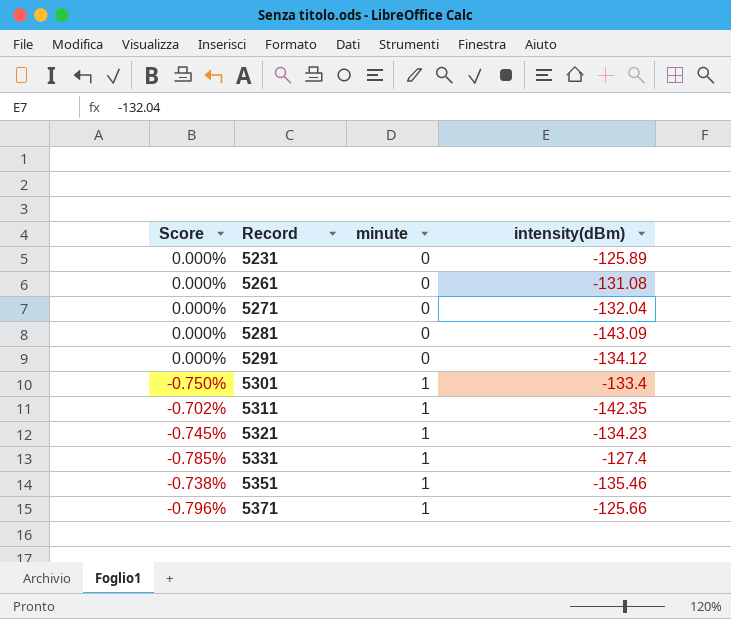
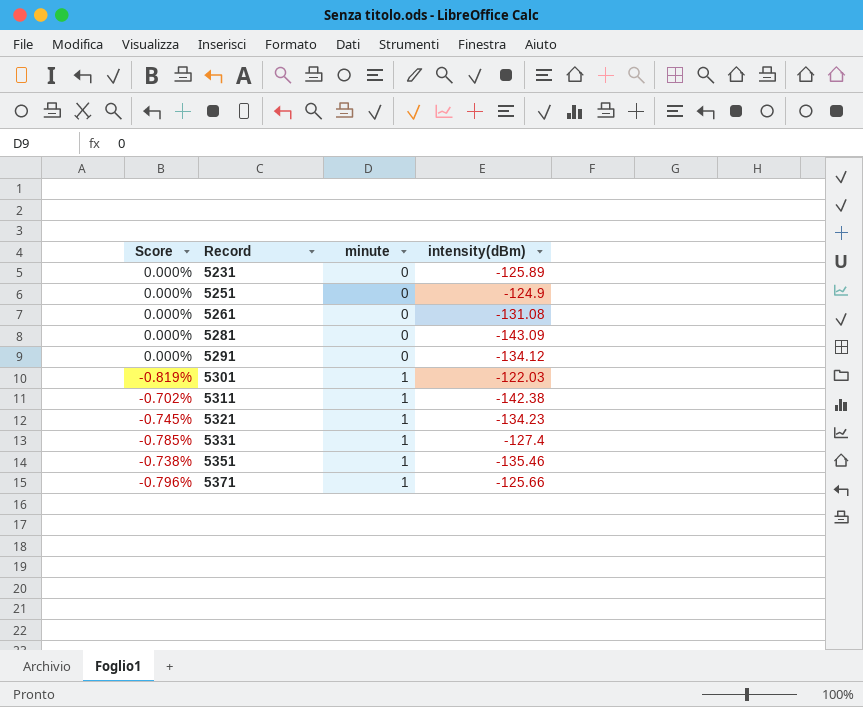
row 5271: 0.000% | 0 | -132.04 -> none
row 5251: none -> 0.000% | 0 | -124.9
5301 | Score: -0.750% -> -0.819%
5301 | intensity(dBm): -133.4 -> -122.03
5311 | intensity(dBm): -142.35 -> -142.38

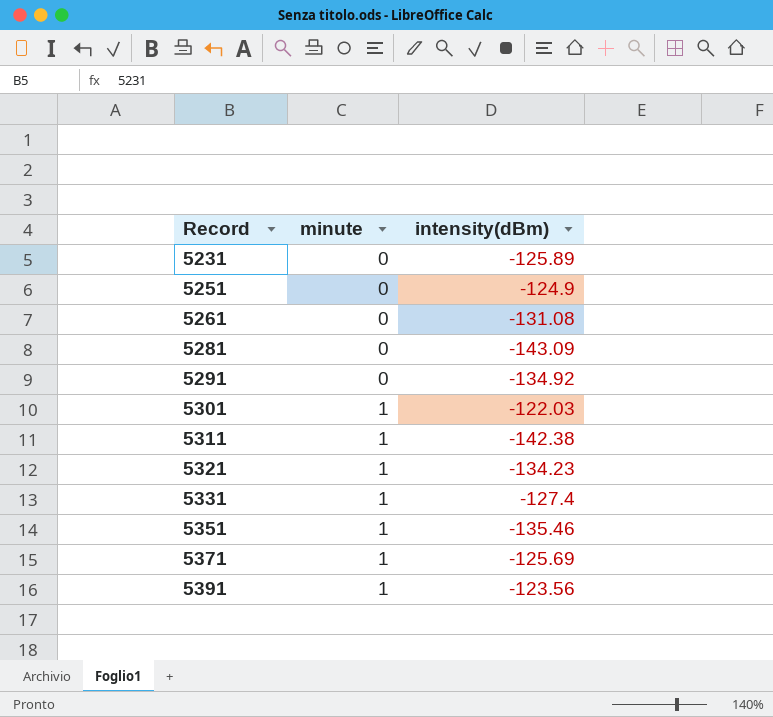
column Score | formula: [minute] / [intensity(dBm)] -> none
5291 | intensity(dBm): -134.12 -> -134.92
5371 | intensity(dBm): -125.66 -> -125.69
row 5391: none -> 1 | -123.56

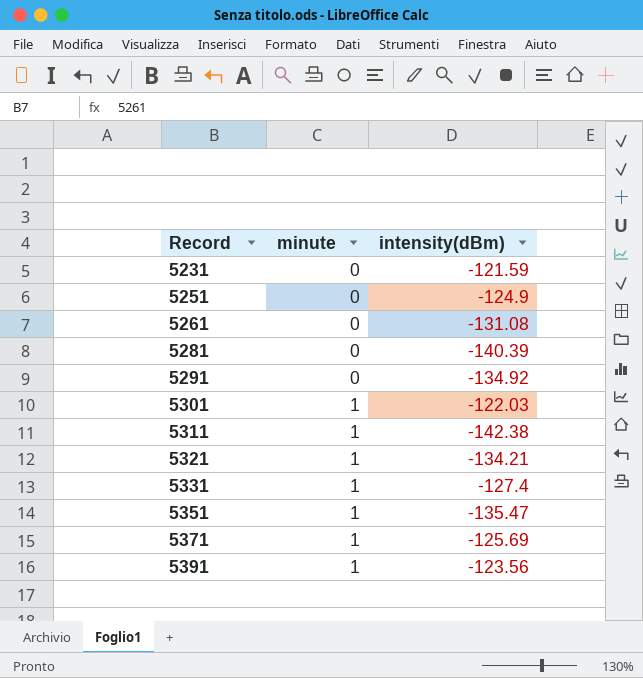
5231 | intensity(dBm): -125.89 -> -121.59
5281 | intensity(dBm): -143.09 -> -140.39
5321 | intensity(dBm): -134.23 -> -134.21
5351 | intensity(dBm): -135.46 -> -135.47

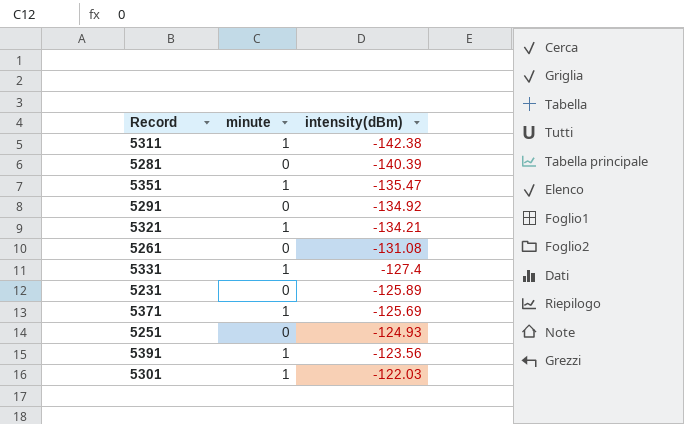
row order: Record ascending -> intensity(dBm) ascending
5231 | intensity(dBm): -121.59 -> -125.89
5251 | intensity(dBm): -124.9 -> -124.93

